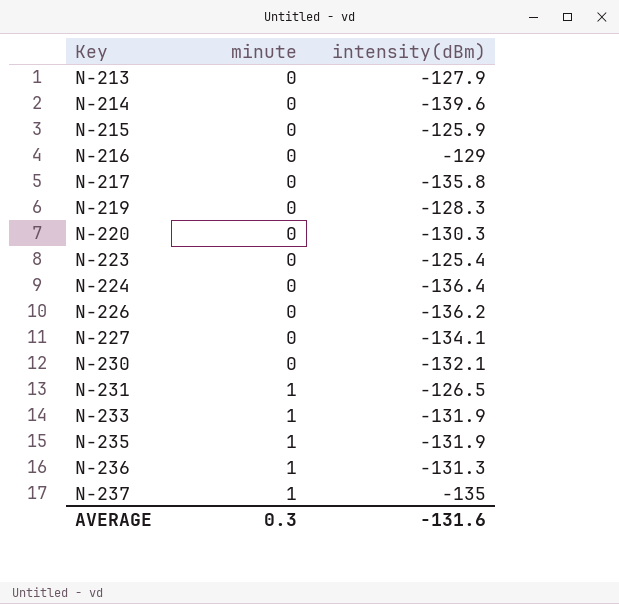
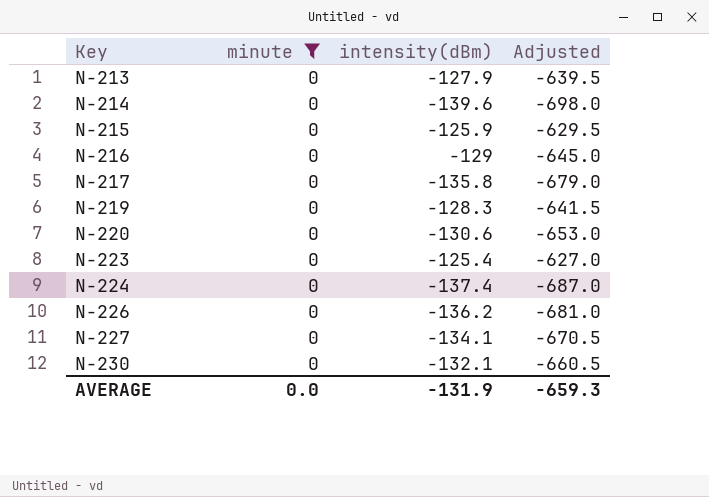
filter: none -> minute = 0
column Adjusted | formula: none -> [intensity(dBm)] * 5
N-220 | intensity(dBm): -130.3 -> -130.6
N-224 | intensity(dBm): -136.4 -> -137.4
AVERAGE | minute: 0.3 -> 0.0
AVERAGE | intensity(dBm): -131.6 -> -131.9

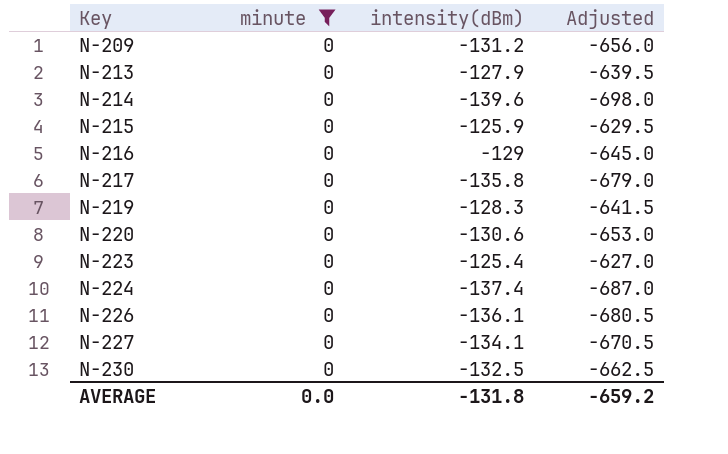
row N-209: none -> 0 | -131.2 | -656.0
N-226 | intensity(dBm): -136.2 -> -136.1
N-226 | Adjusted: -681.0 -> -680.5
N-230 | intensity(dBm): -132.1 -> -132.5
N-230 | Adjusted: -660.5 -> -662.5
AVERAGE | intensity(dBm): -131.9 -> -131.8
AVERAGE | Adjusted: -659.3 -> -659.2

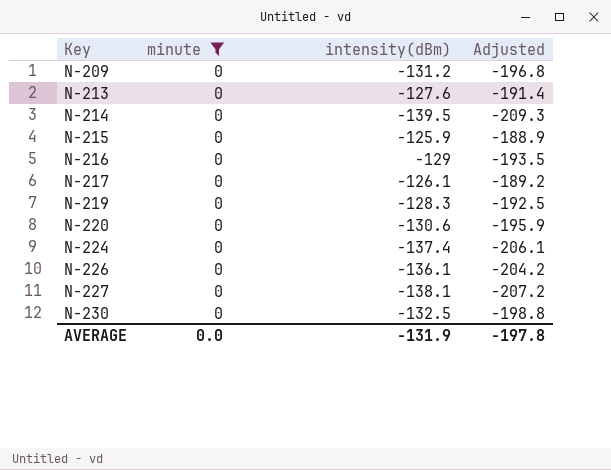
column Adjusted | formula: [intensity(dBm)] * 5 -> [intensity(dBm)] * 1.5
row N-223: 0 | -125.4 | -627.0 -> none
N-213 | intensity(dBm): -127.9 -> -127.6
N-214 | intensity(dBm): -139.6 -> -139.5
N-217 | intensity(dBm): -135.8 -> -126.1
N-227 | intensity(dBm): -134.1 -> -138.1
AVERAGE | intensity(dBm): -131.8 -> -131.9
AVERAGE | Adjusted: -659.2 -> -197.8

